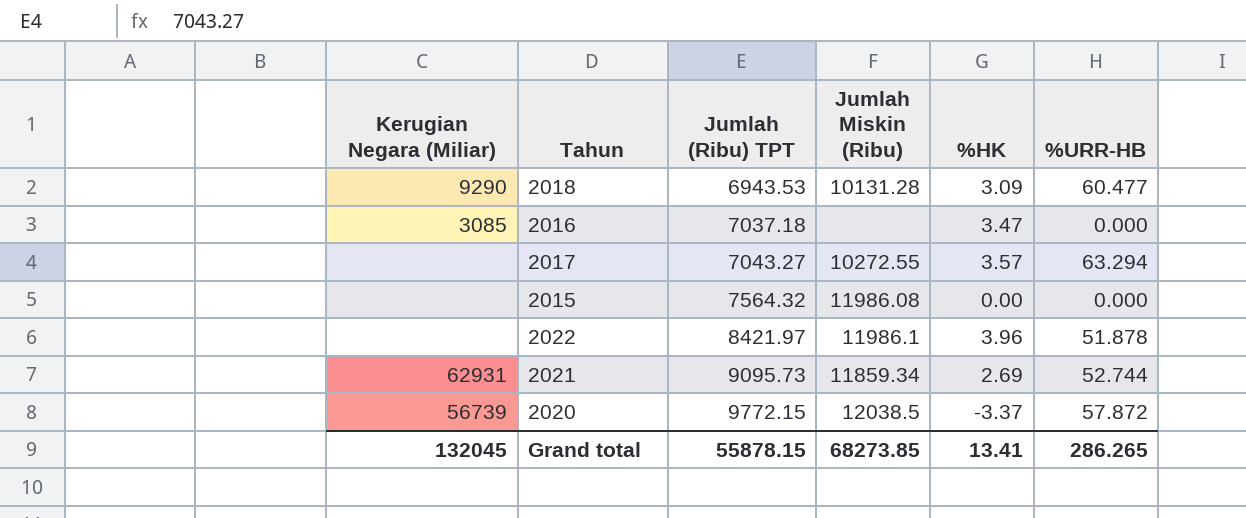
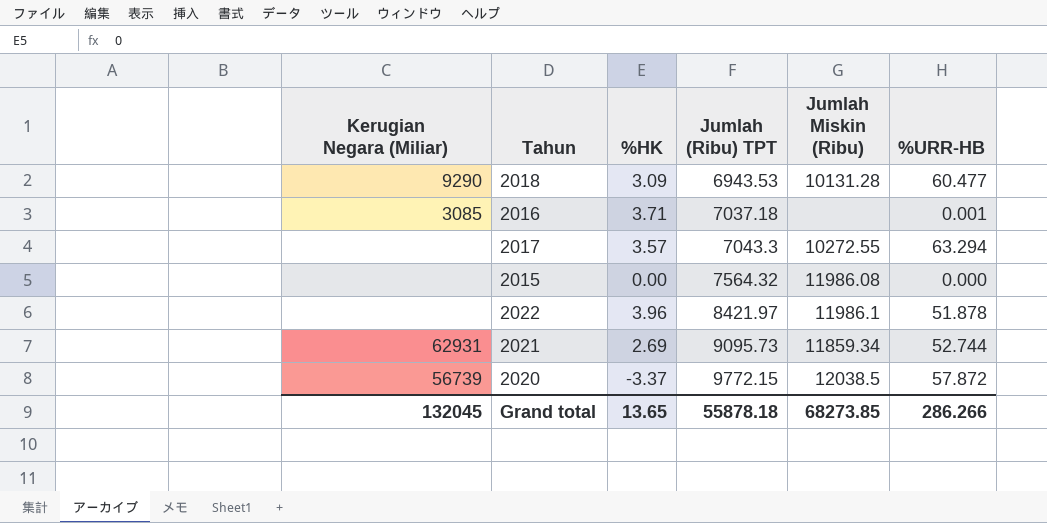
column %HK | position: 5 -> 3
2016 | %HK: 3.47 -> 3.71
2016 | %URR-HB: 0.000 -> 0.001
2017 | Jumlah (Ribu) TPT: 7043.27 -> 7043.3
Grand total | %HK: 13.41 -> 13.65
Grand total | Jumlah (Ribu) TPT: 55878.15 -> 55878.18
Grand total | %URR-HB: 286.265 -> 286.266

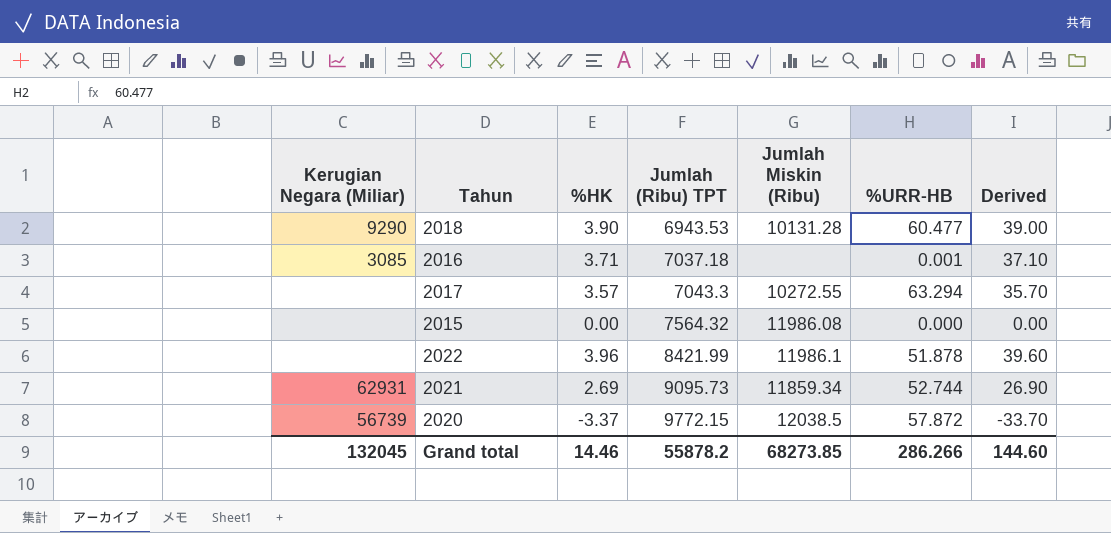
column Derived | formula: none -> [%HK] * 10
2018 | %HK: 3.09 -> 3.90
2022 | Jumlah (Ribu) TPT: 8421.97 -> 8421.99
Grand total | %HK: 13.65 -> 14.46
Grand total | Jumlah (Ribu) TPT: 55878.18 -> 55878.2

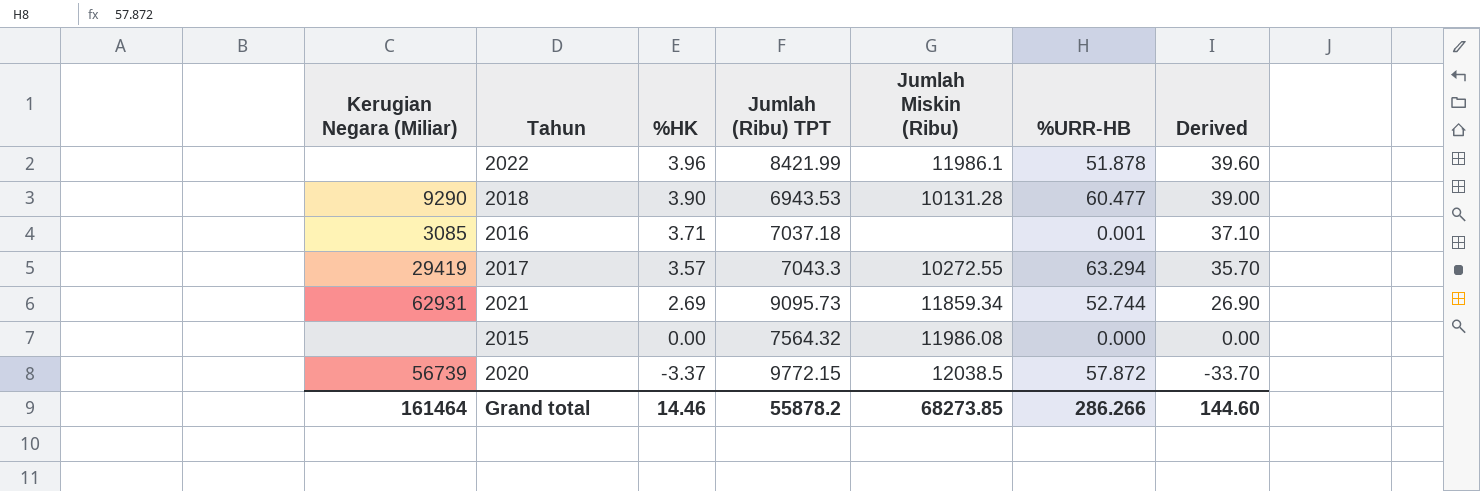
row order: Jumlah (Ribu) TPT ascending -> %HK descending
2017 | Kerugian Negara (Miliar): none -> 29419
Grand total | Kerugian Negara (Miliar): 132045 -> 161464

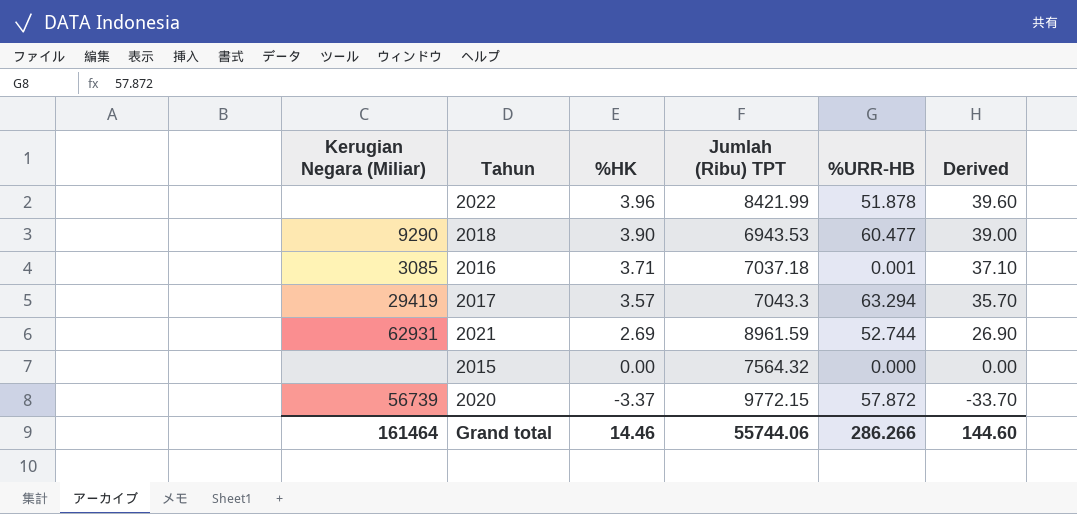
column Jumlah Miskin (Ribu) | position: 5 -> none
2021 | Jumlah (Ribu) TPT: 9095.73 -> 8961.59
Grand total | Jumlah (Ribu) TPT: 55878.2 -> 55744.06

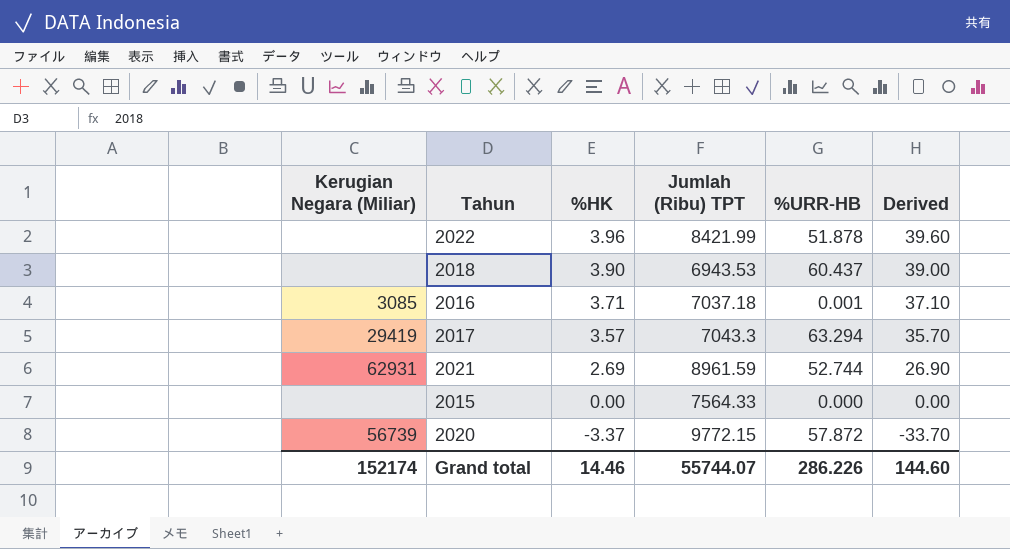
2018 | Kerugian Negara (Miliar): 9290 -> none
2018 | %URR-HB: 60.477 -> 60.437
2015 | Jumlah (Ribu) TPT: 7564.32 -> 7564.33
Grand total | Kerugian Negara (Miliar): 161464 -> 152174
Grand total | Jumlah (Ribu) TPT: 55744.06 -> 55744.07
Grand total | %URR-HB: 286.266 -> 286.226

